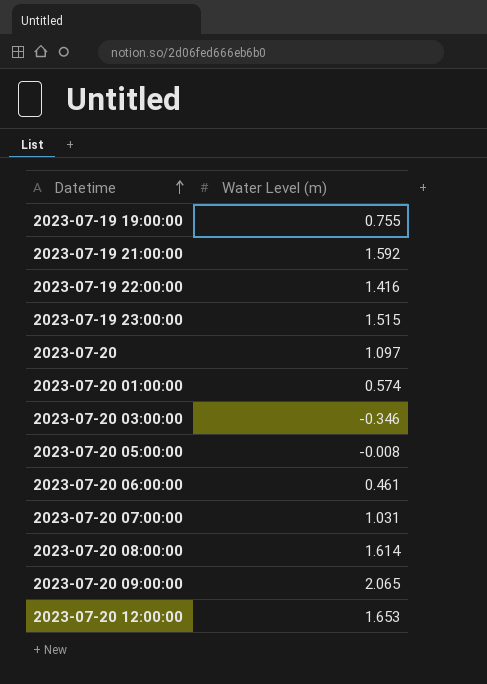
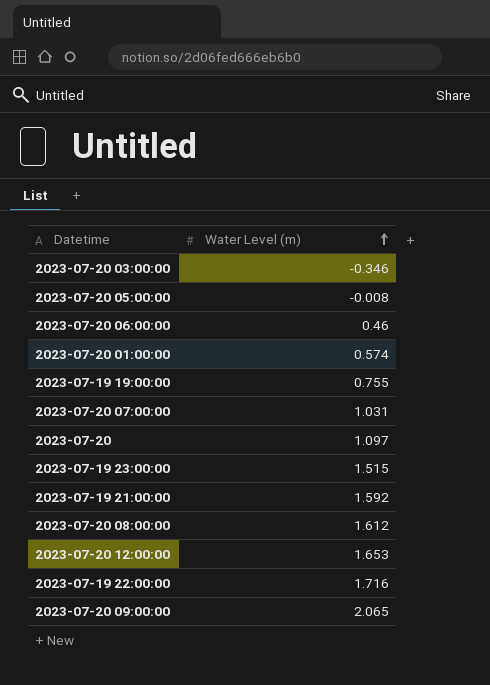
row order: Datetime ascending -> Water Level (m) ascending
2023-07-20 06:00:00 | Water Level (m): 0.461 -> 0.46
2023-07-20 08:00:00 | Water Level (m): 1.614 -> 1.612
2023-07-19 22:00:00 | Water Level (m): 1.416 -> 1.716

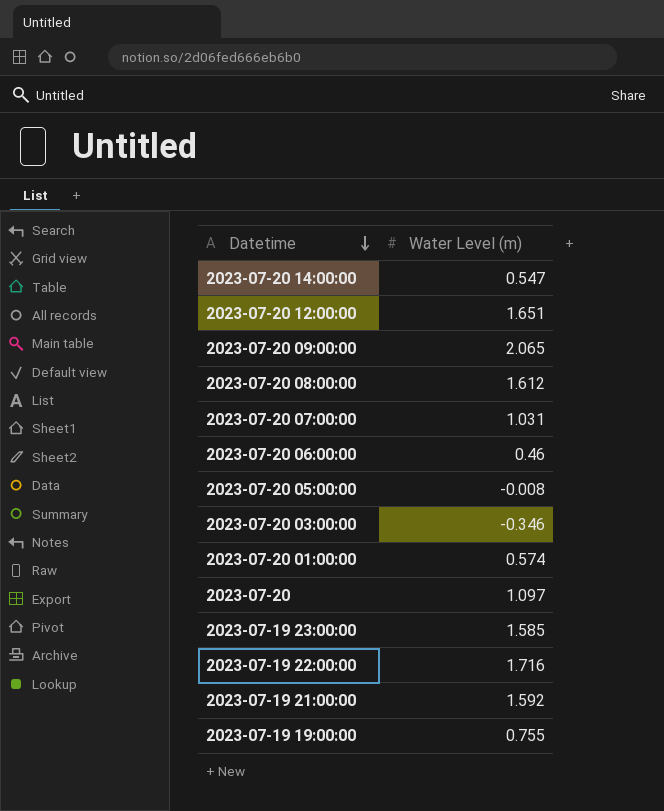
row order: Water Level (m) ascending -> Datetime descending
row 2023-07-20 14:00:00: none -> 0.547
2023-07-20 12:00:00 | Water Level (m): 1.653 -> 1.651
2023-07-19 23:00:00 | Water Level (m): 1.515 -> 1.585

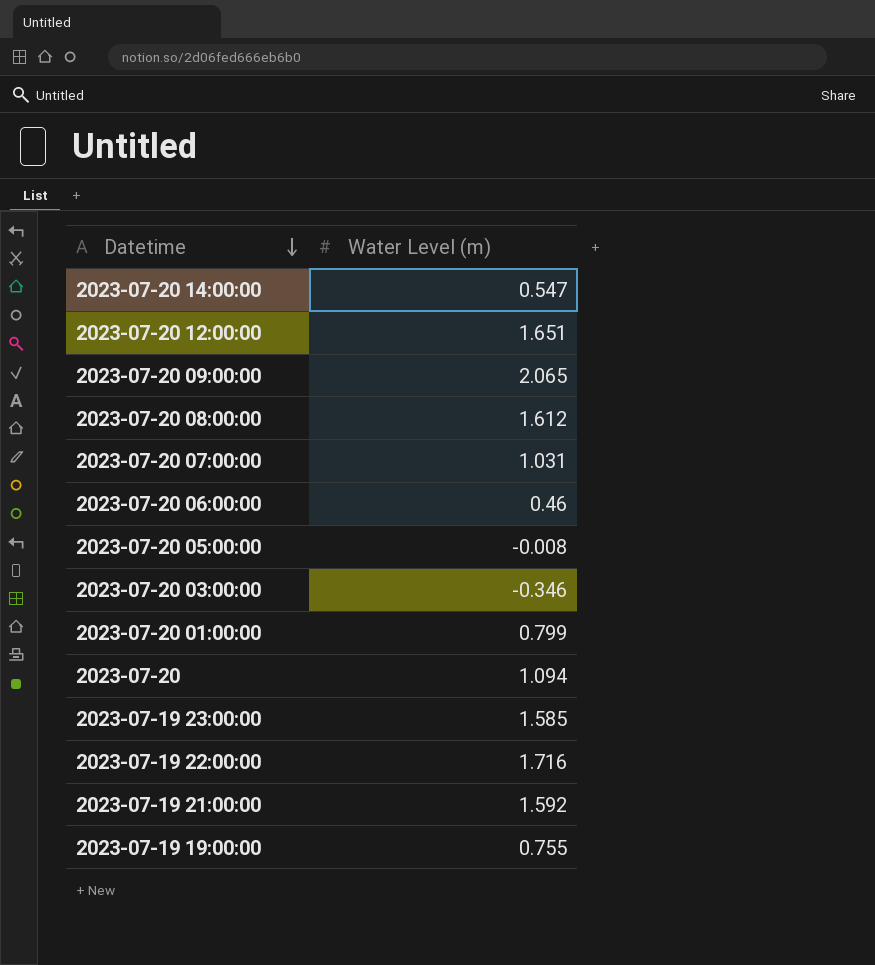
2023-07-20 01:00:00 | Water Level (m): 0.574 -> 0.799
2023-07-20 | Water Level (m): 1.097 -> 1.094

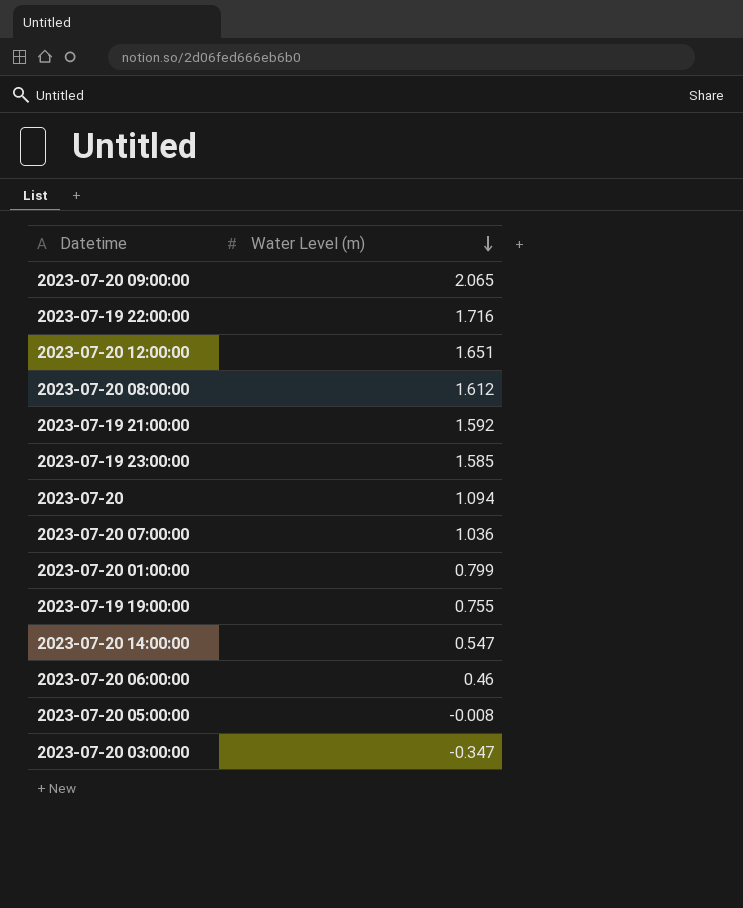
row order: Datetime descending -> Water Level (m) descending
2023-07-20 07:00:00 | Water Level (m): 1.031 -> 1.036
2023-07-20 03:00:00 | Water Level (m): -0.346 -> -0.347

